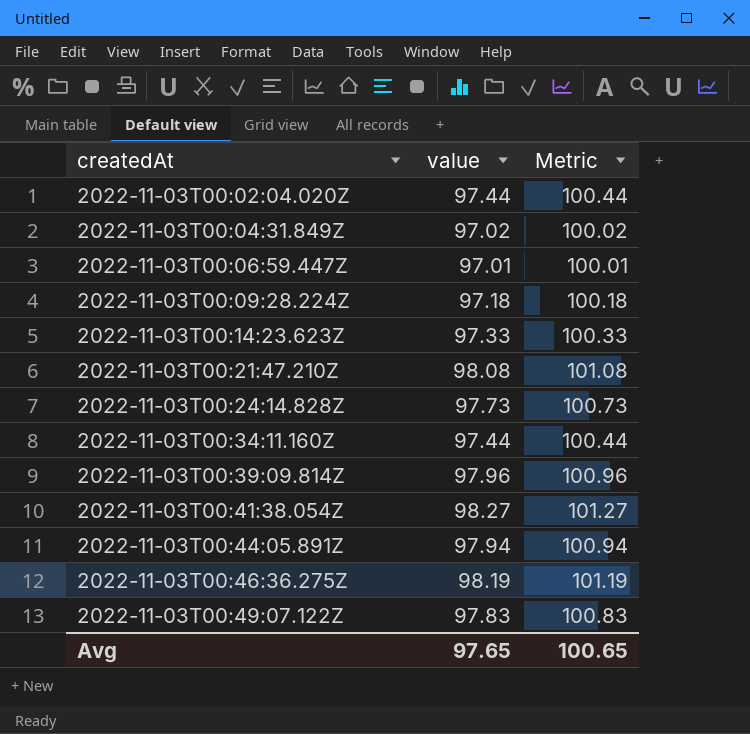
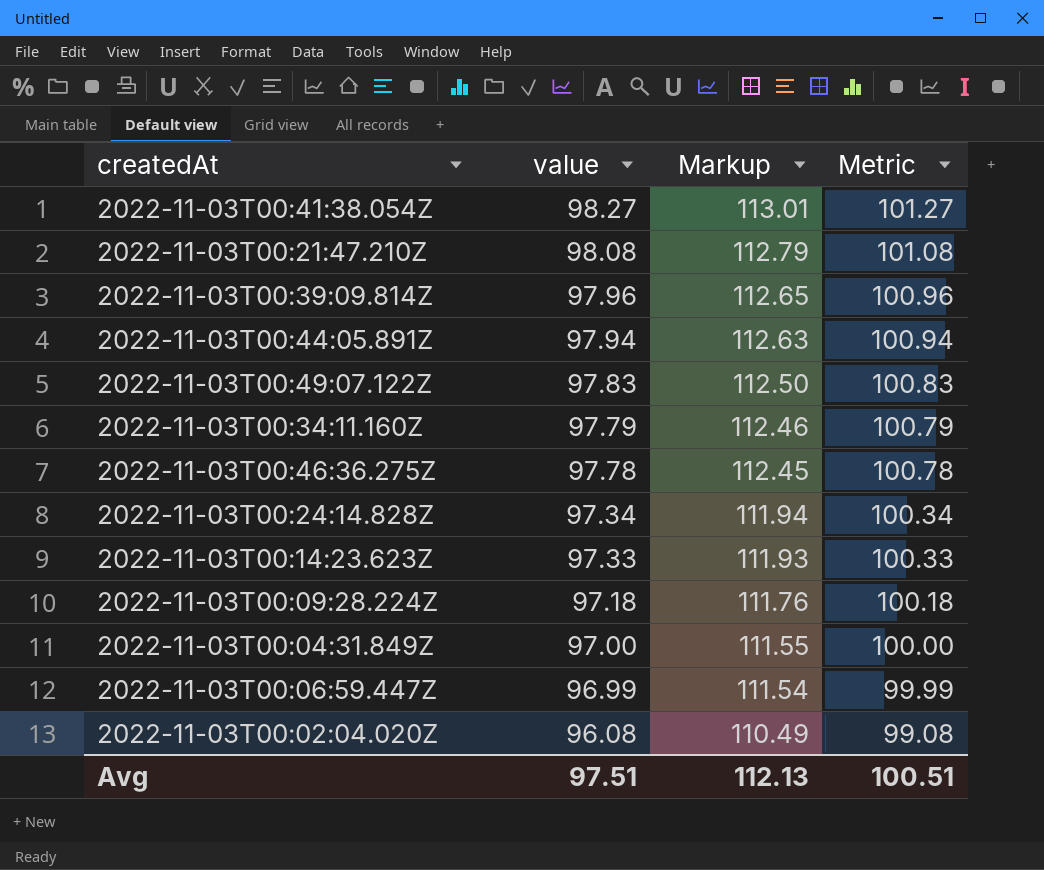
row order: createdAt ascending -> value descending
column Markup | formula: none -> [value] * 1.15
2022-11-03T00:34:11.160Z | value: 97.44 -> 97.79
2022-11-03T00:34:11.160Z | Metric: 100.44 -> 100.79
2022-11-03T00:46:36.275Z | value: 98.19 -> 97.78
2022-11-03T00:46:36.275Z | Metric: 101.19 -> 100.78
2022-11-03T00:24:14.828Z | value: 97.73 -> 97.34
2022-11-03T00:24:14.828Z | Metric: 100.73 -> 100.34
2022-11-03T00:04:31.849Z | value: 97.02 -> 97.00
2022-11-03T00:04:31.849Z | Metric: 100.02 -> 100.00
2022-11-03T00:06:59.447Z | value: 97.01 -> 96.99
2022-11-03T00:06:59.447Z | Metric: 100.01 -> 99.99
2022-11-03T00:02:04.020Z | value: 97.44 -> 96.08
2022-11-03T00:02:04.020Z | Metric: 100.44 -> 99.08
Avg | value: 97.65 -> 97.51
Avg | Metric: 100.65 -> 100.51

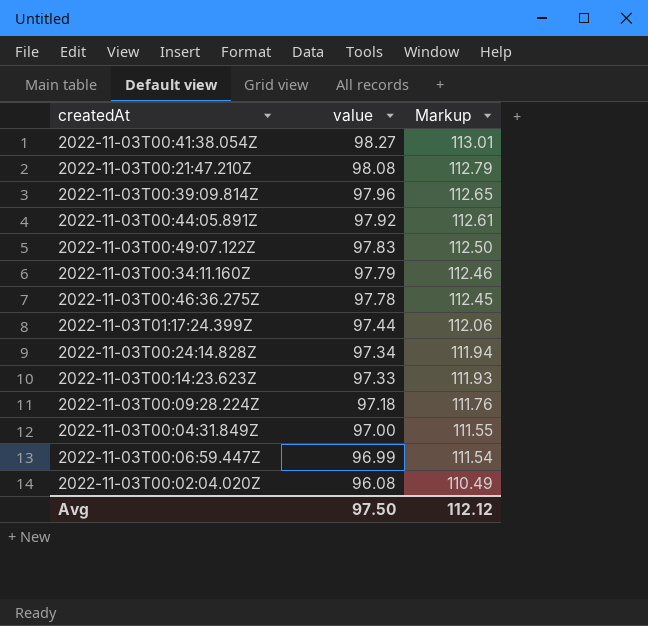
column Metric | formula: [value] + 3 -> none
2022-11-03T00:44:05.891Z | value: 97.94 -> 97.92
2022-11-03T00:44:05.891Z | Markup: 112.63 -> 112.61
row 2022-11-03T01:17:24.399Z: none -> 97.44 | 112.06
Avg | value: 97.51 -> 97.50
Avg | Markup: 112.13 -> 112.12

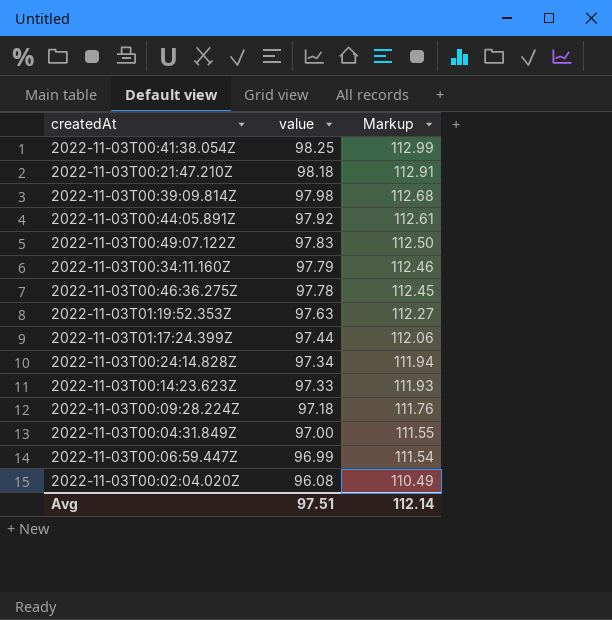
2022-11-03T00:41:38.054Z | value: 98.27 -> 98.25
2022-11-03T00:41:38.054Z | Markup: 113.01 -> 112.99
2022-11-03T00:21:47.210Z | value: 98.08 -> 98.18
2022-11-03T00:21:47.210Z | Markup: 112.79 -> 112.91
2022-11-03T00:39:09.814Z | value: 97.96 -> 97.98
2022-11-03T00:39:09.814Z | Markup: 112.65 -> 112.68
row 2022-11-03T01:19:52.353Z: none -> 97.63 | 112.27
Avg | value: 97.50 -> 97.51
Avg | Markup: 112.12 -> 112.14

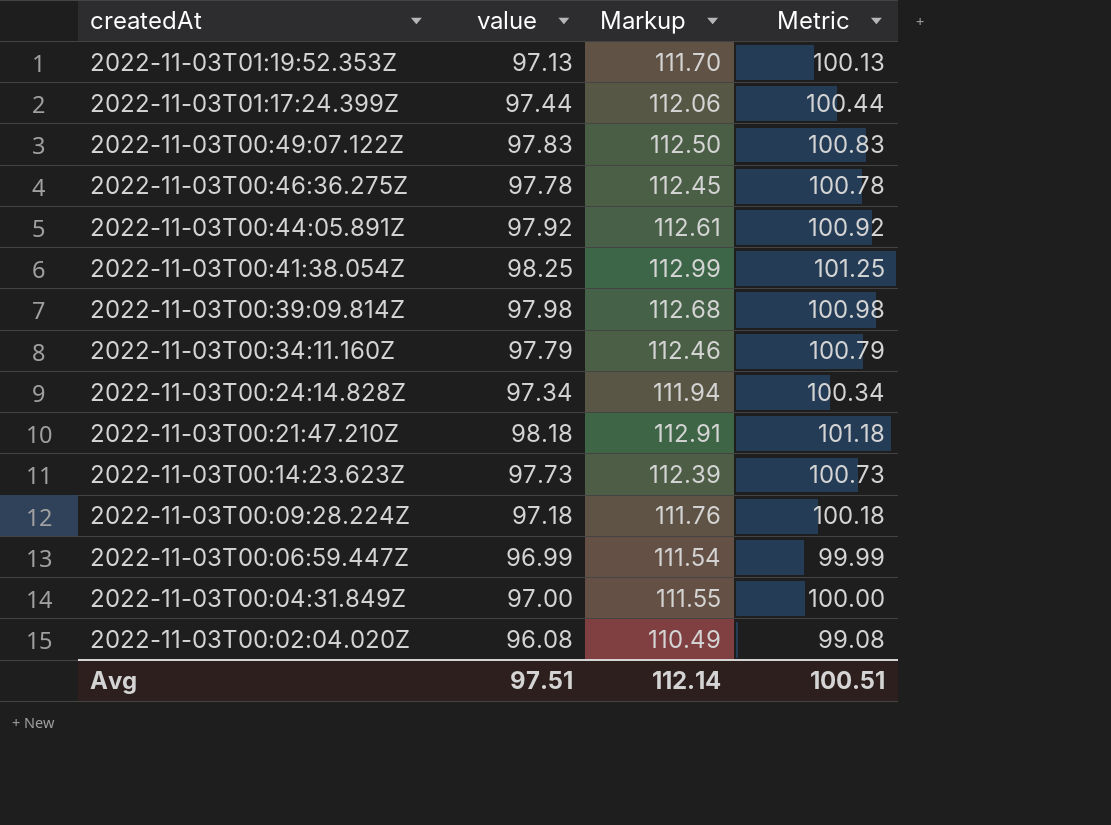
row order: value descending -> createdAt descending
column Metric | formula: none -> [value] + 3
2022-11-03T01:19:52.353Z | value: 97.63 -> 97.13
2022-11-03T01:19:52.353Z | Markup: 112.27 -> 111.70
2022-11-03T00:14:23.623Z | value: 97.33 -> 97.73
2022-11-03T00:14:23.623Z | Markup: 111.93 -> 112.39

